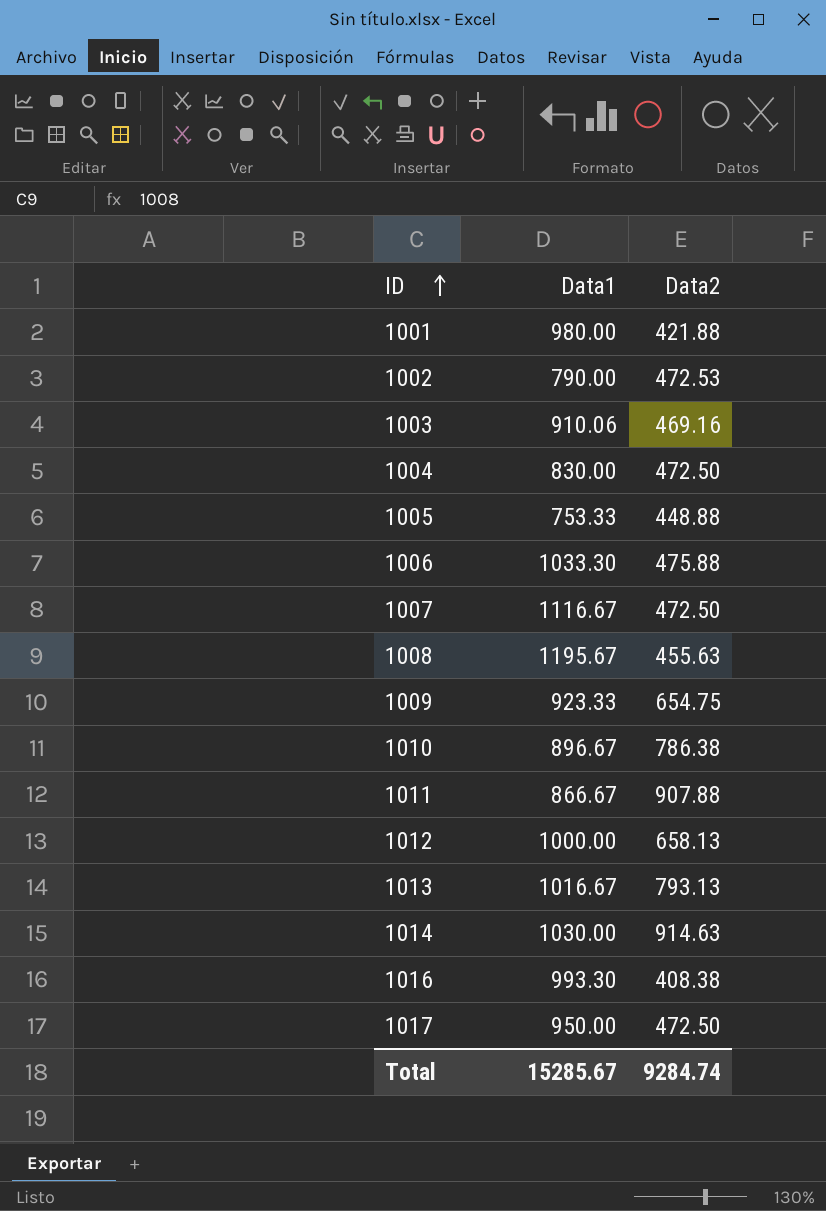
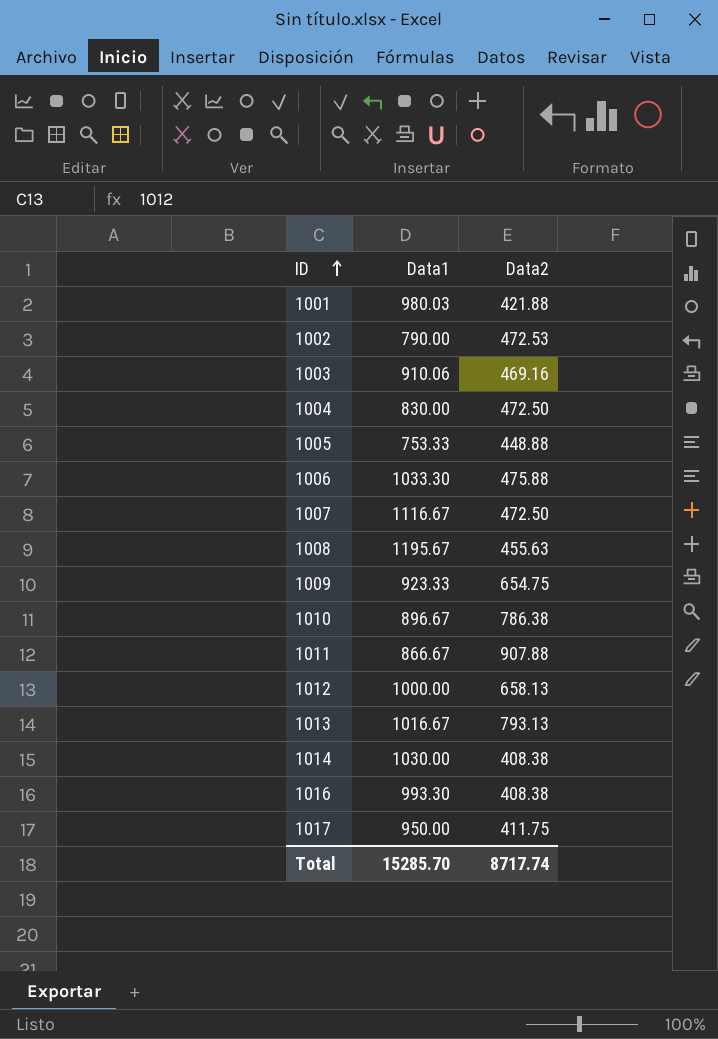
1001 | Data1: 980.00 -> 980.03
1014 | Data2: 914.63 -> 408.38
1017 | Data2: 472.50 -> 411.75
Total | Data1: 15285.67 -> 15285.70
Total | Data2: 9284.74 -> 8717.74

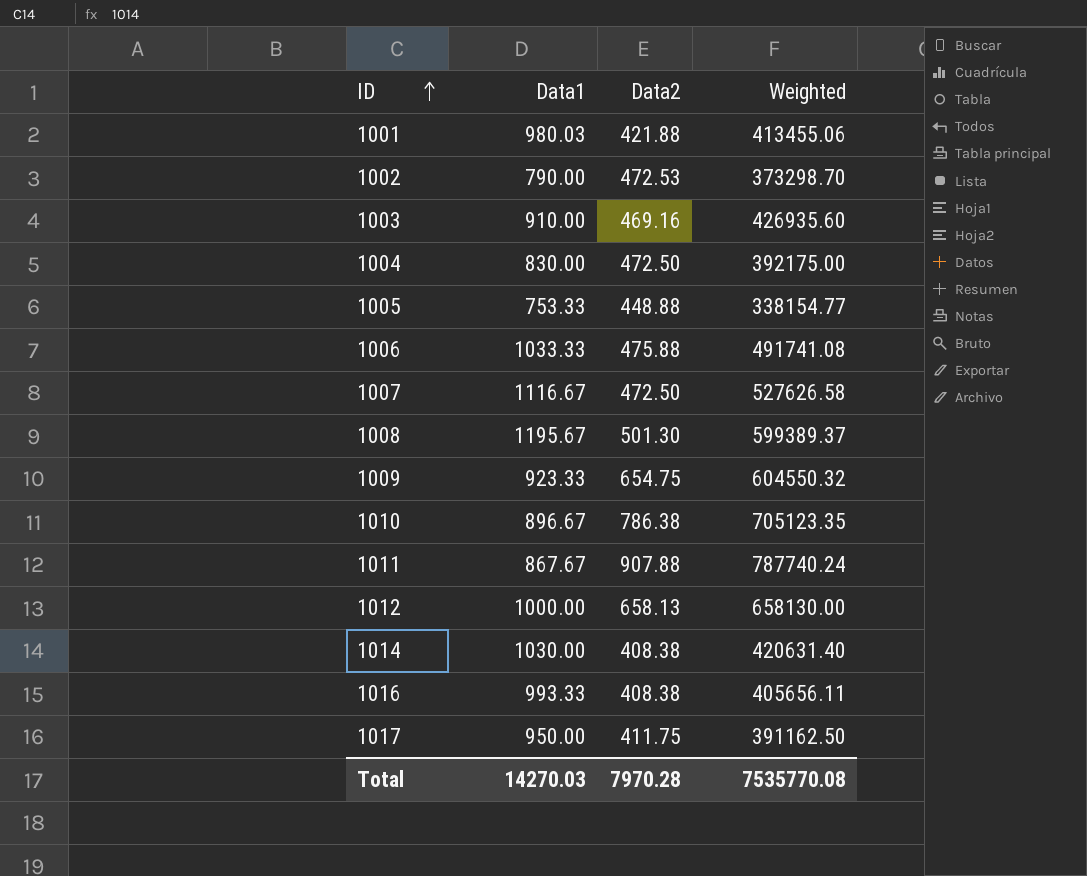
column Weighted | formula: none -> [Data1] * [Data2]
row 1013: 1016.67 | 793.13 -> none
1003 | Data1: 910.06 -> 910.00
1006 | Data1: 1033.30 -> 1033.33
1008 | Data2: 455.63 -> 501.30
1011 | Data1: 866.67 -> 867.67
1016 | Data1: 993.30 -> 993.33
Total | Data1: 15285.70 -> 14270.03
Total | Data2: 8717.74 -> 7970.28

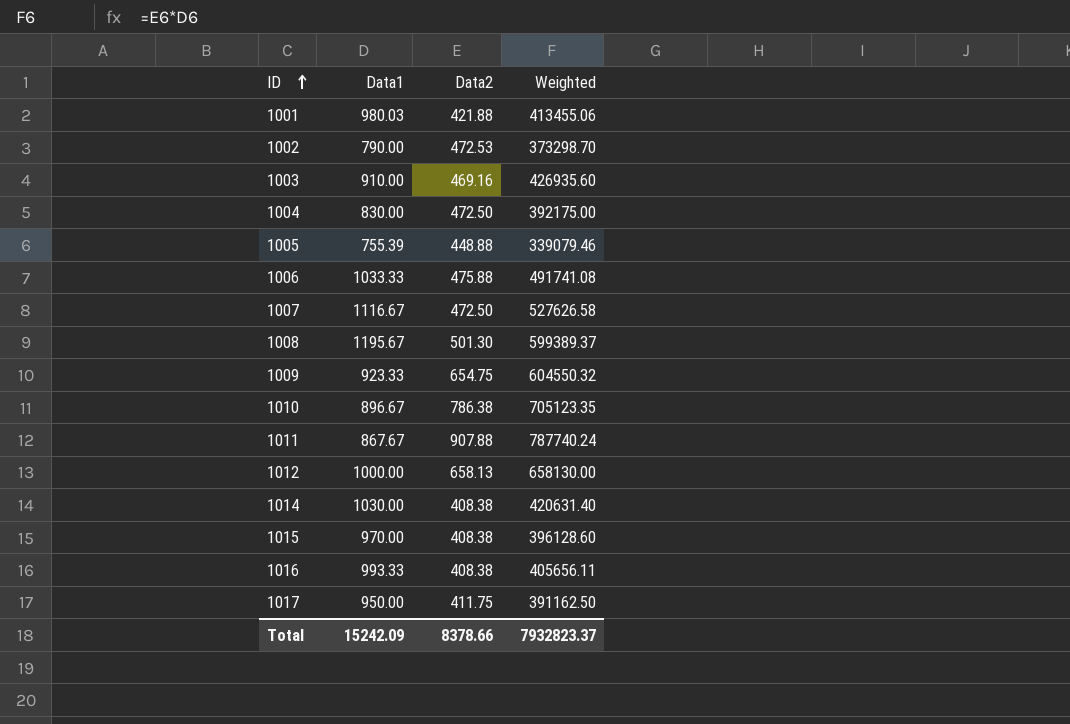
1005 | Data1: 753.33 -> 755.39
1005 | Weighted: 338154.77 -> 339079.46
row 1015: none -> 970.00 | 408.38 | 396128.60
Total | Data1: 14270.03 -> 15242.09
Total | Data2: 7970.28 -> 8378.66
Total | Weighted: 7535770.08 -> 7932823.37

